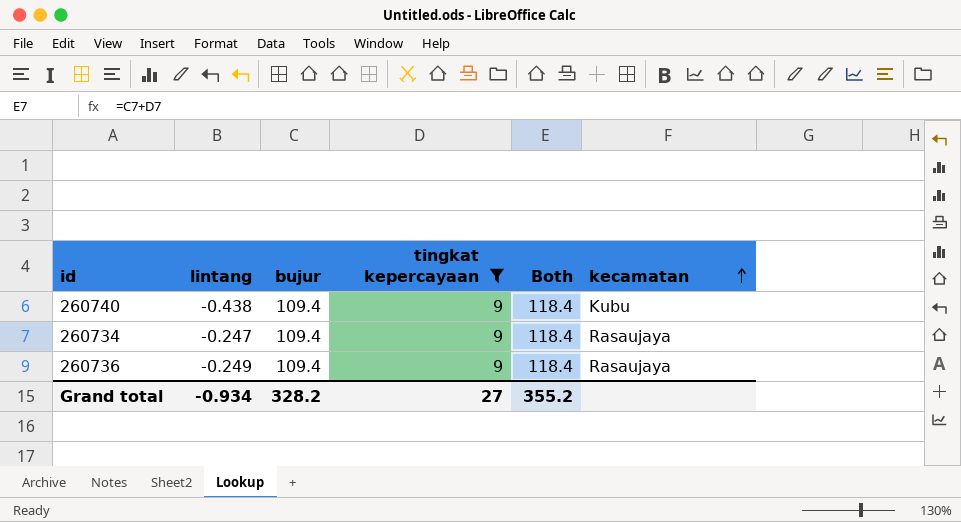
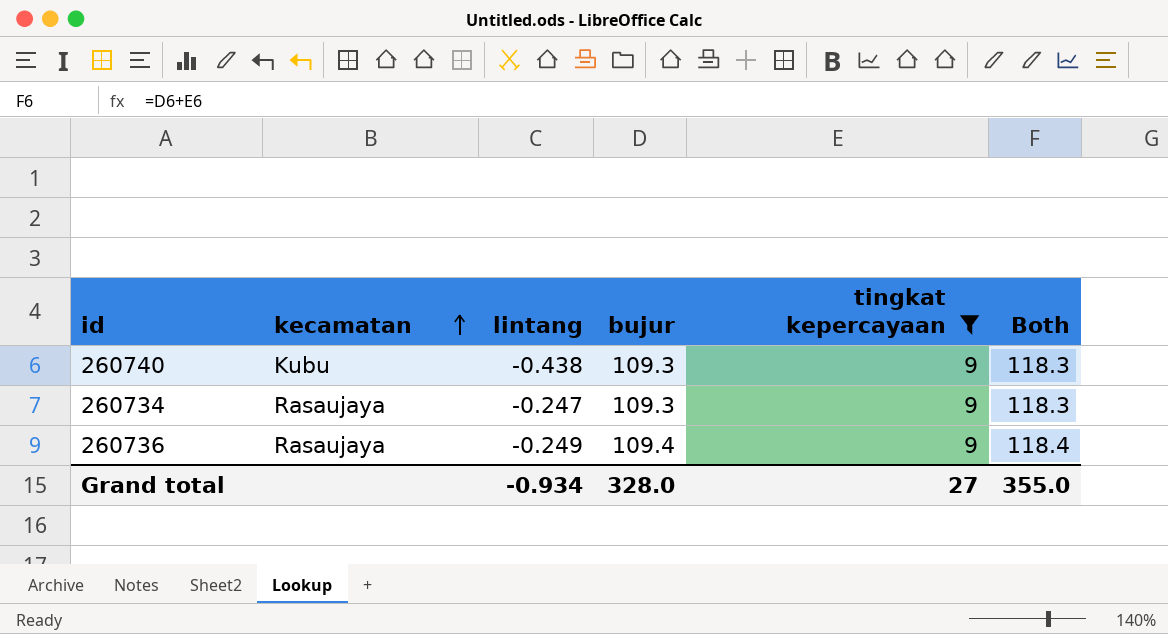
column kecamatan | position: 6 -> 2
260740 | bujur: 109.4 -> 109.3
260740 | Both: 118.4 -> 118.3
260734 | bujur: 109.4 -> 109.3
260734 | Both: 118.4 -> 118.3
Grand total | bujur: 328.2 -> 328.0
Grand total | Both: 355.2 -> 355.0

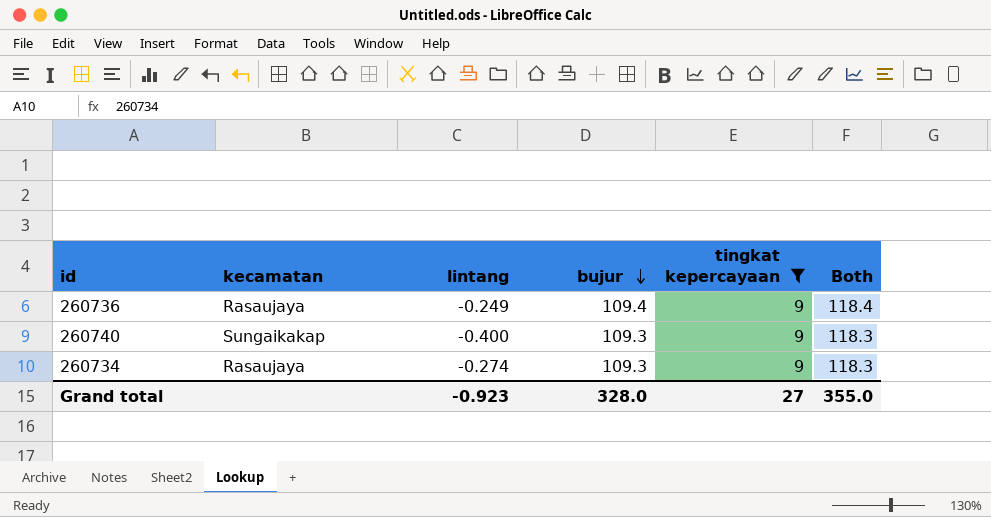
row order: kecamatan ascending -> bujur descending
260740 | kecamatan: Kubu -> Sungaikakap
260740 | lintang: -0.438 -> -0.400
260734 | lintang: -0.247 -> -0.274
Grand total | lintang: -0.934 -> -0.923

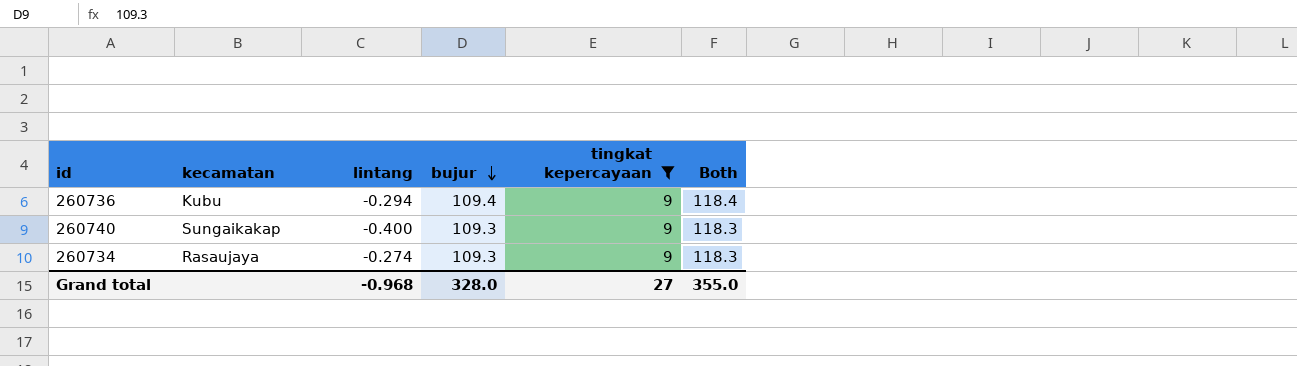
260736 | kecamatan: Rasaujaya -> Kubu
260736 | lintang: -0.249 -> -0.294
Grand total | lintang: -0.923 -> -0.968

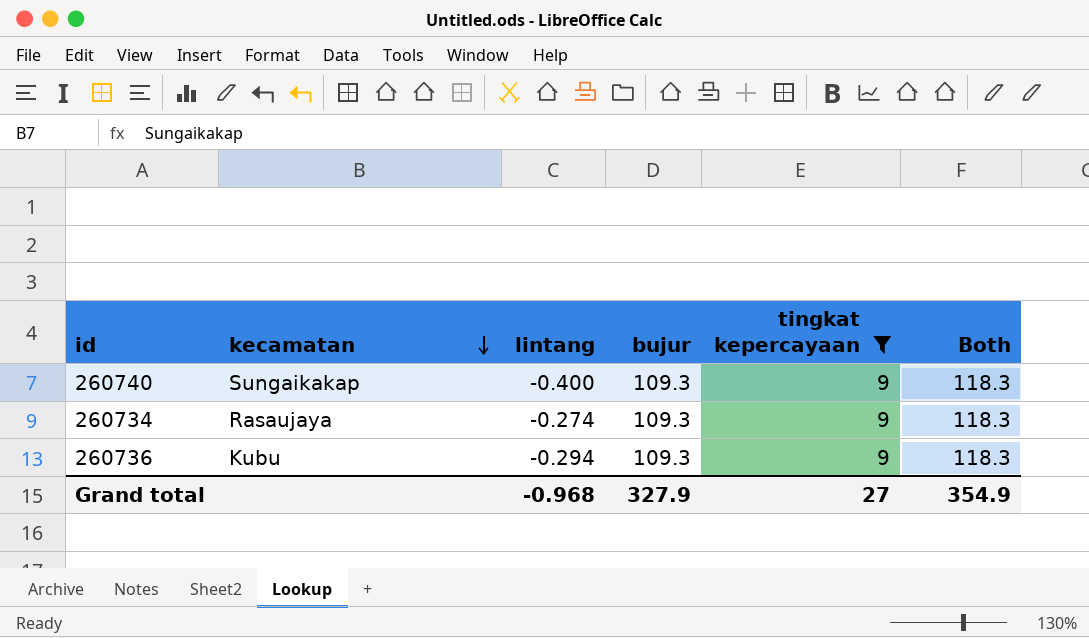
row order: bujur descending -> kecamatan descending
260736 | bujur: 109.4 -> 109.3
260736 | Both: 118.4 -> 118.3
Grand total | bujur: 328.0 -> 327.9
Grand total | Both: 355.0 -> 354.9

